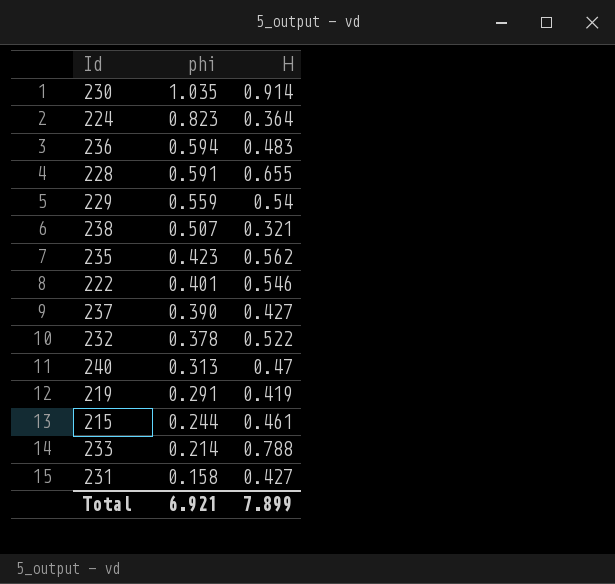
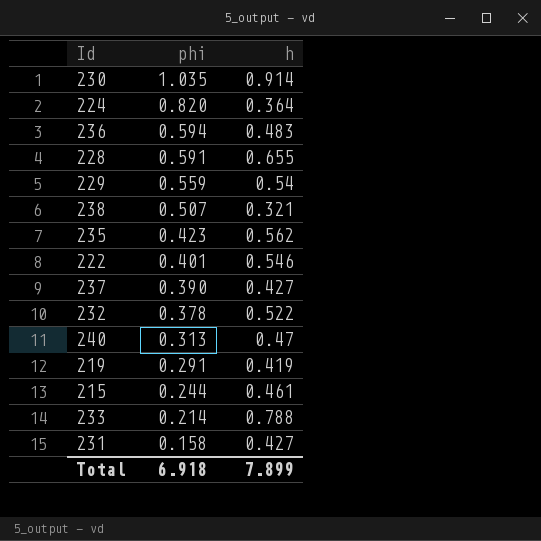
column name: H -> h
224 | phi: 0.823 -> 0.820
Total | phi: 6.921 -> 6.918

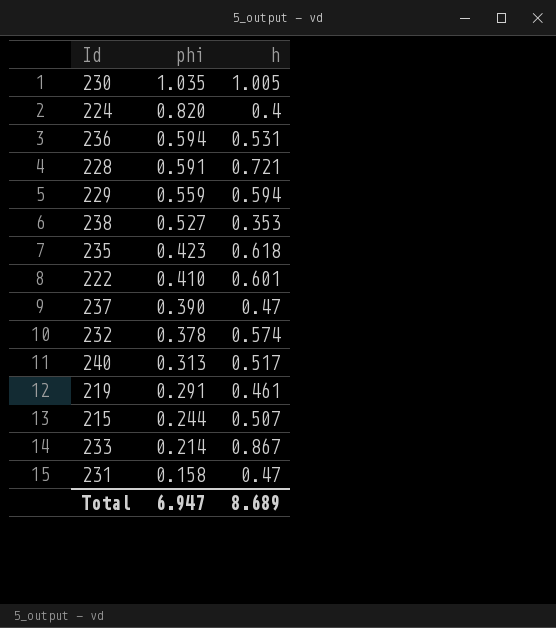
230 | h: 0.914 -> 1.005
224 | h: 0.364 -> 0.4
236 | h: 0.483 -> 0.531
228 | h: 0.655 -> 0.721
229 | h: 0.54 -> 0.594
238 | phi: 0.507 -> 0.527
238 | h: 0.321 -> 0.353
235 | h: 0.562 -> 0.618
222 | phi: 0.401 -> 0.410
222 | h: 0.546 -> 0.601
237 | h: 0.427 -> 0.47
232 | h: 0.522 -> 0.574
240 | h: 0.47 -> 0.517
219 | h: 0.419 -> 0.461
215 | h: 0.461 -> 0.507
233 | h: 0.788 -> 0.867
231 | h: 0.427 -> 0.47
Total | phi: 6.918 -> 6.947
Total | h: 7.899 -> 8.689

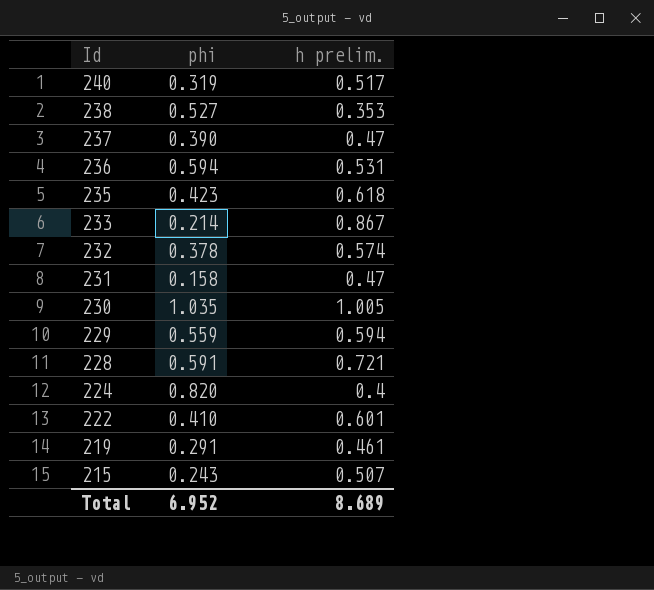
row order: phi descending -> Id descending
column name: h -> h prelim.
240 | phi: 0.313 -> 0.319
215 | phi: 0.244 -> 0.243
Total | phi: 6.947 -> 6.952

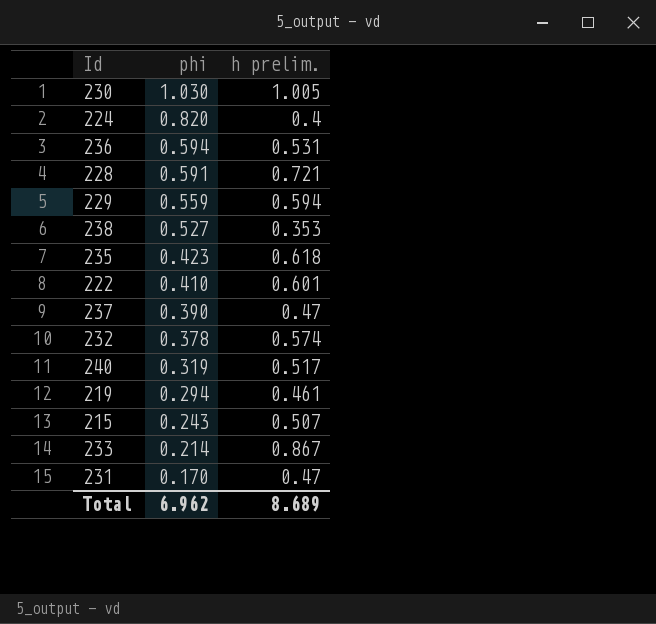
row order: Id descending -> phi descending
230 | phi: 1.035 -> 1.030
219 | phi: 0.291 -> 0.294
231 | phi: 0.158 -> 0.170
Total | phi: 6.952 -> 6.962

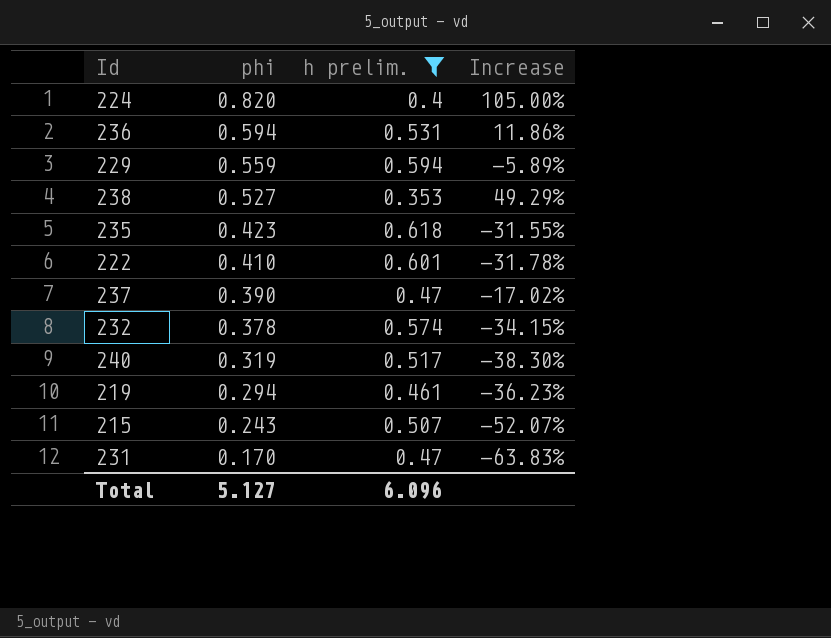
filter: none -> h prelim. <= 0.618
column Increase | formula: none -> ([phi] - [h prelim.]) / [h prelim.]
Total | phi: 6.962 -> 5.127
Total | h prelim.: 8.689 -> 6.096

